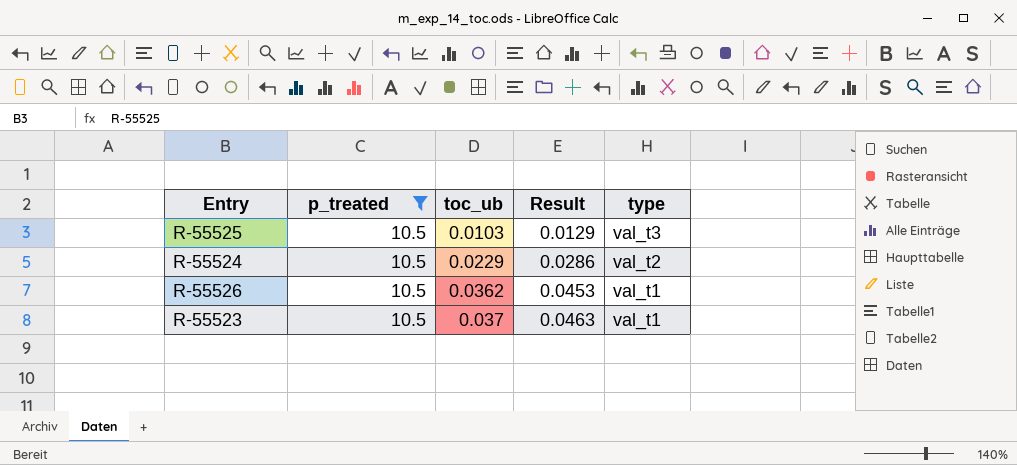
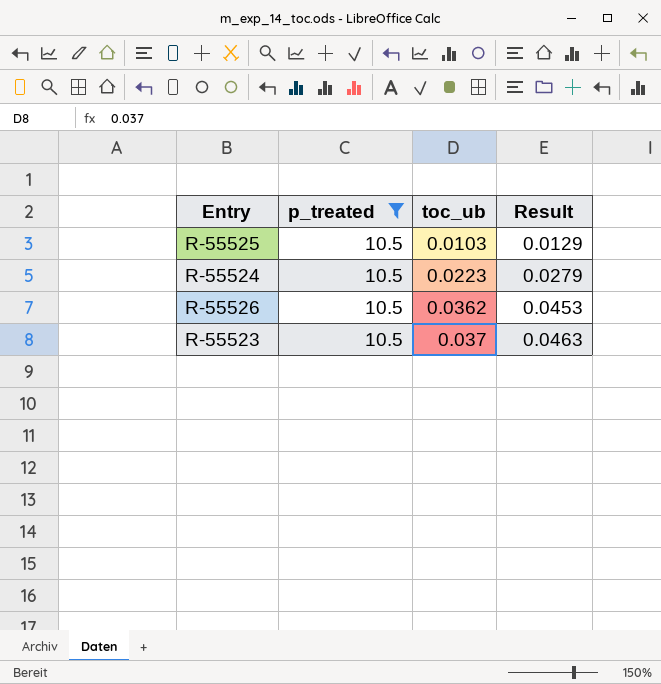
column type | position: 5 -> none
R-55524 | toc_ub: 0.0229 -> 0.0223
R-55524 | Result: 0.0286 -> 0.0279

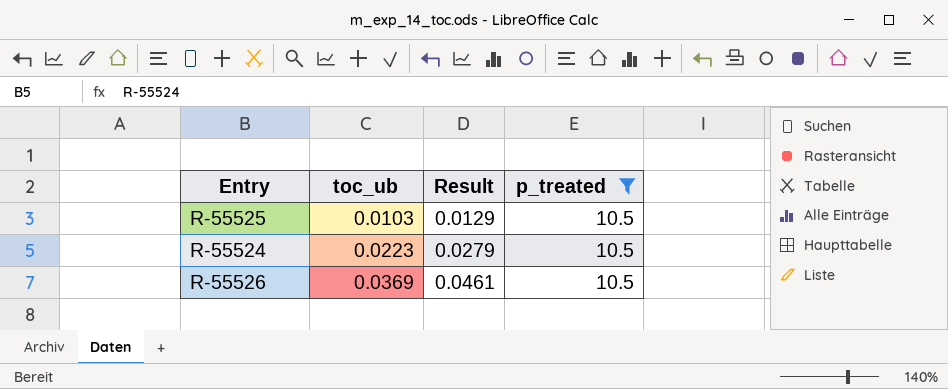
column p_treated | position: 2 -> 4
row R-55523: 10.5 | 0.037 | 0.0463 -> none
R-55526 | toc_ub: 0.0362 -> 0.0369
R-55526 | Result: 0.0453 -> 0.0461

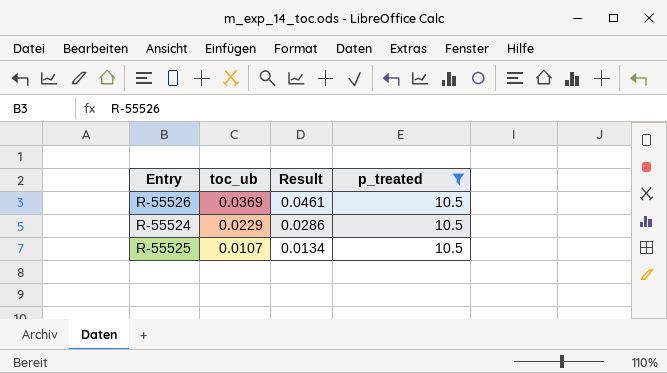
row order: toc_ub ascending -> toc_ub descending
R-55524 | toc_ub: 0.0223 -> 0.0229
R-55524 | Result: 0.0279 -> 0.0286
R-55525 | toc_ub: 0.0103 -> 0.0107
R-55525 | Result: 0.0129 -> 0.0134

